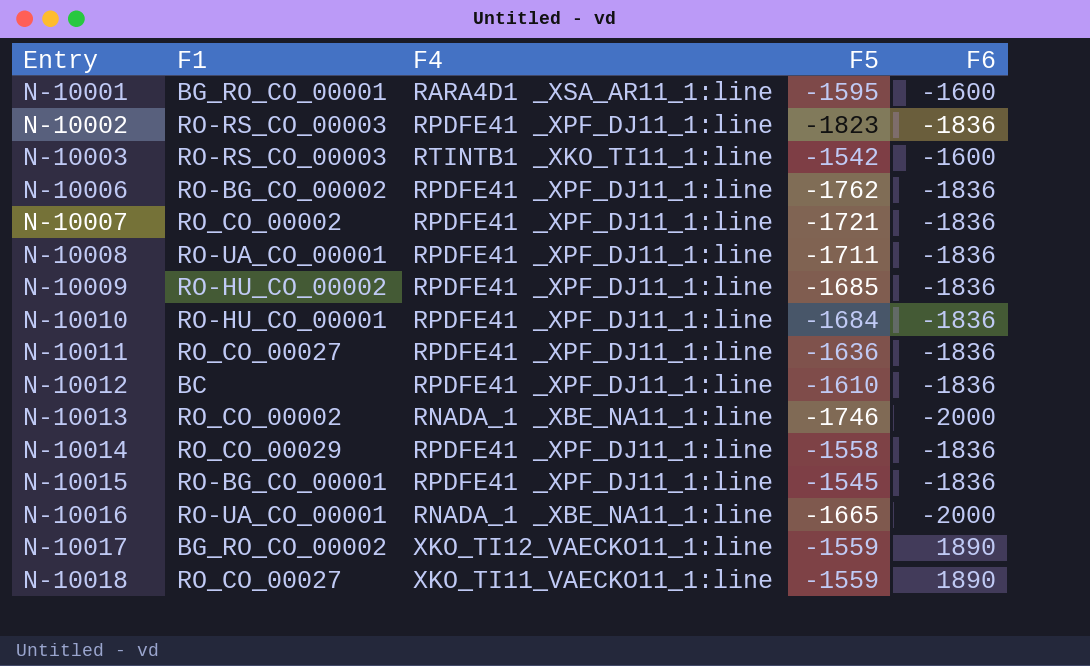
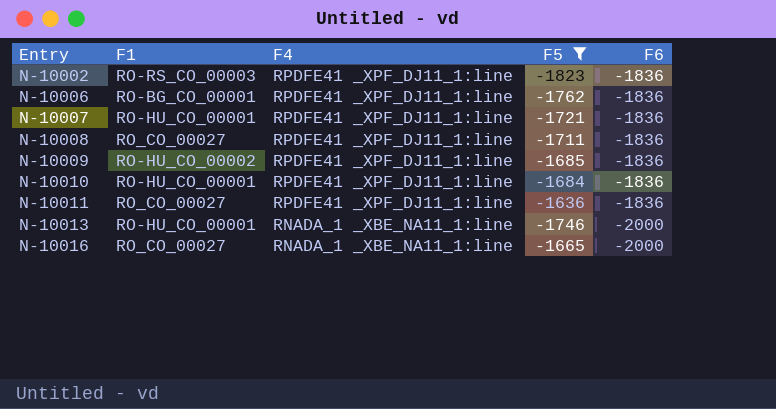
filter: none -> F5 <= -1636
N-10006 | F1: RO-BG_CO_00002 -> RO-BG_CO_00001
N-10007 | F1: RO_CO_00002 -> RO-HU_CO_00001
N-10008 | F1: RO-UA_CO_00001 -> RO_CO_00027
N-10013 | F1: RO_CO_00002 -> RO-HU_CO_00001
N-10016 | F1: RO-UA_CO_00001 -> RO_CO_00027

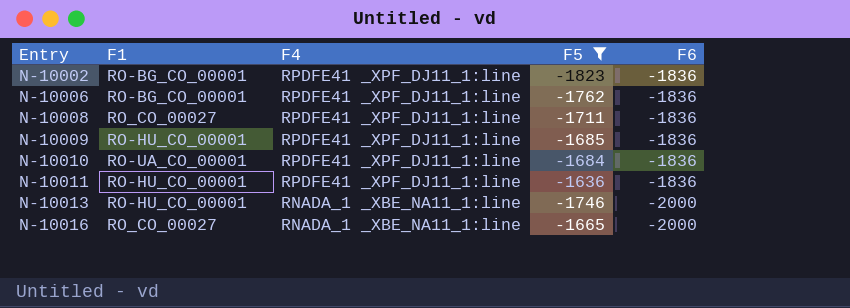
row N-10007: RO-HU_CO_00001 | RPDFE41 _XPF_DJ11_1:line | -1721 | -1836 -> none
N-10002 | F1: RO-RS_CO_00003 -> RO-BG_CO_00001
N-10009 | F1: RO-HU_CO_00002 -> RO-HU_CO_00001
N-10010 | F1: RO-HU_CO_00001 -> RO-UA_CO_00001
N-10011 | F1: RO_CO_00027 -> RO-HU_CO_00001

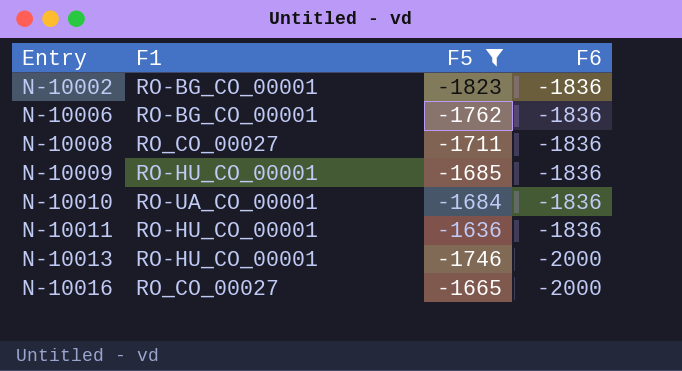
column F4 | position: 3 -> none

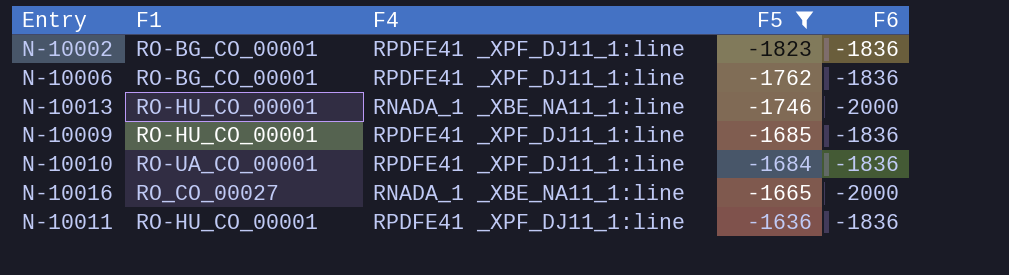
row order: Entry ascending -> F5 ascending
column F4 | position: none -> 3
row N-10008: RO_CO_00027 | -1711 | -1836 -> none

